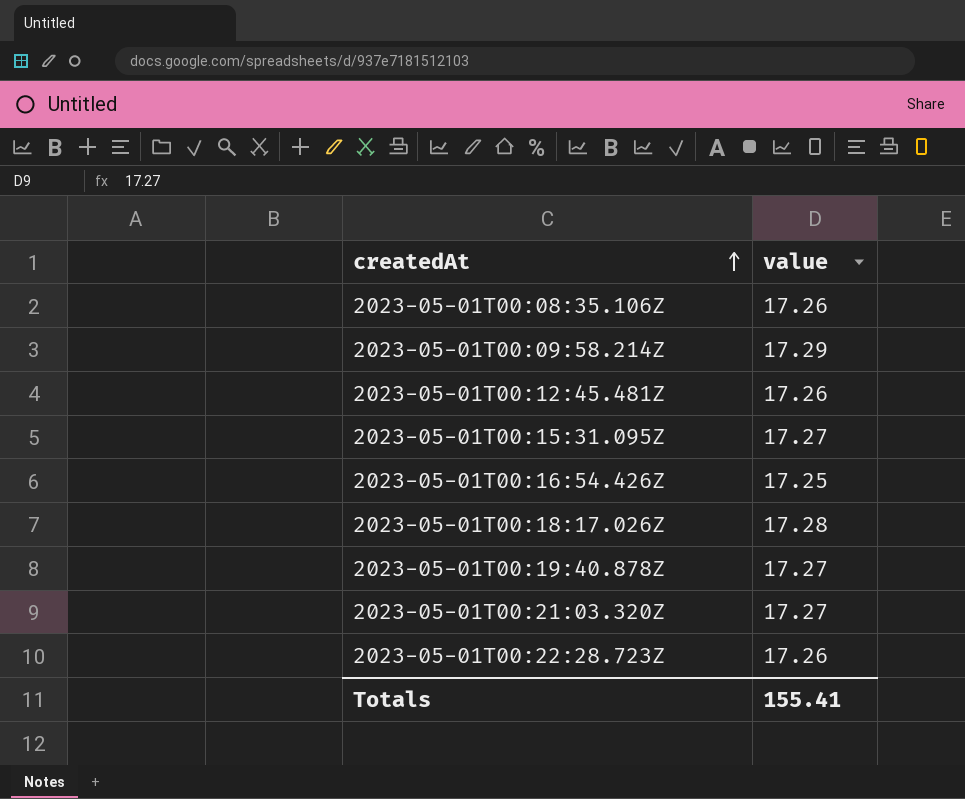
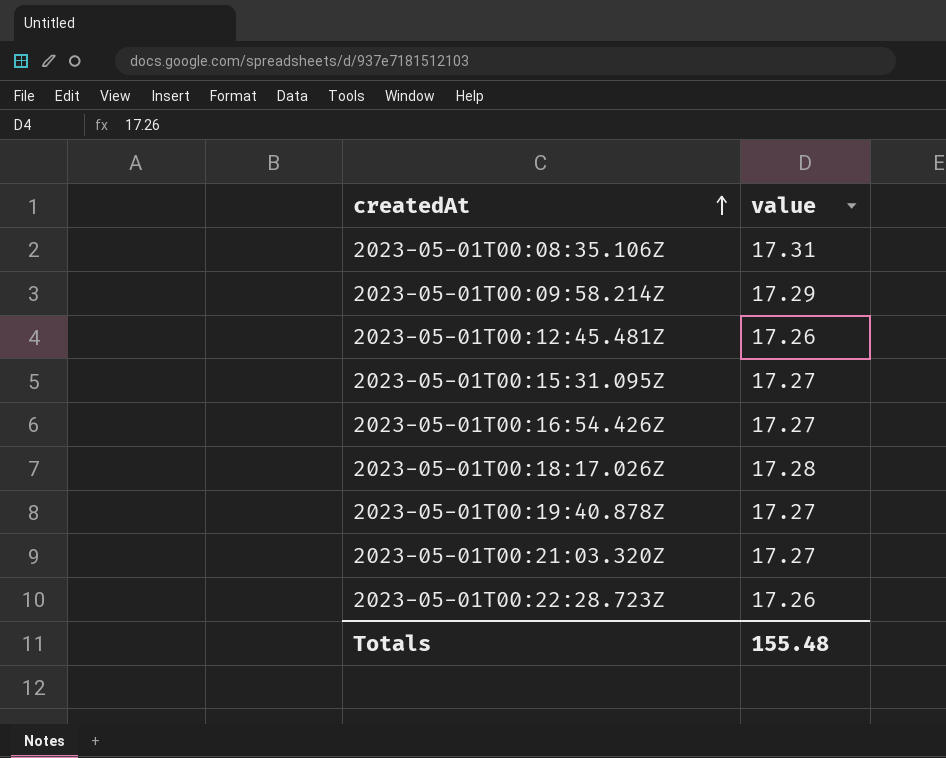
2023-05-01T00:08:35.106Z | value: 17.26 -> 17.31
2023-05-01T00:16:54.426Z | value: 17.25 -> 17.27
Totals | value: 155.41 -> 155.48

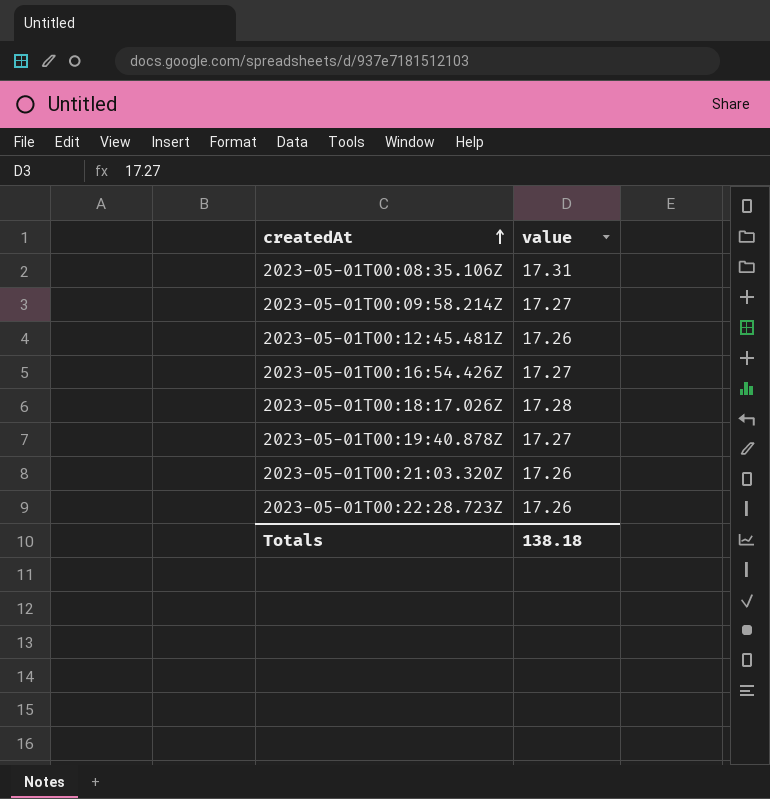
row 2023-05-01T00:15:31.095Z: 17.27 -> none
2023-05-01T00:09:58.214Z | value: 17.29 -> 17.27
2023-05-01T00:21:03.320Z | value: 17.27 -> 17.26
Totals | value: 155.48 -> 138.18

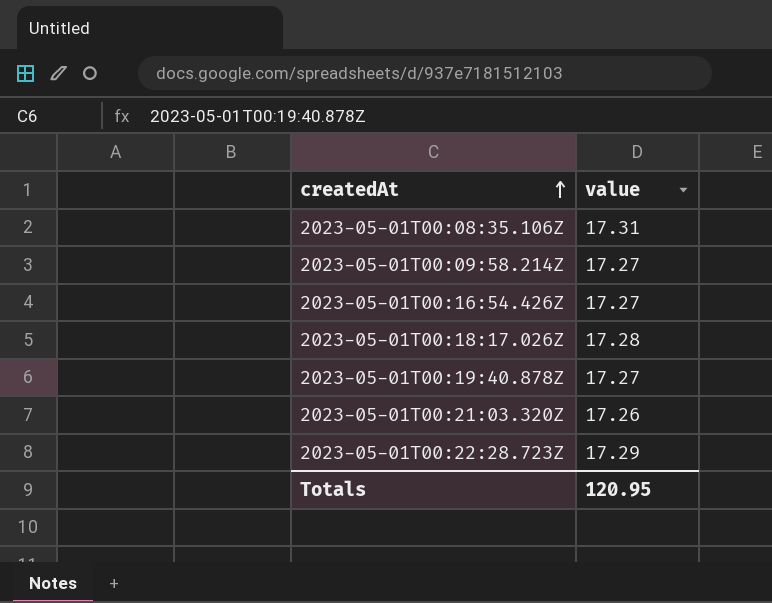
row 2023-05-01T00:12:45.481Z: 17.26 -> none
2023-05-01T00:22:28.723Z | value: 17.26 -> 17.29
Totals | value: 138.18 -> 120.95

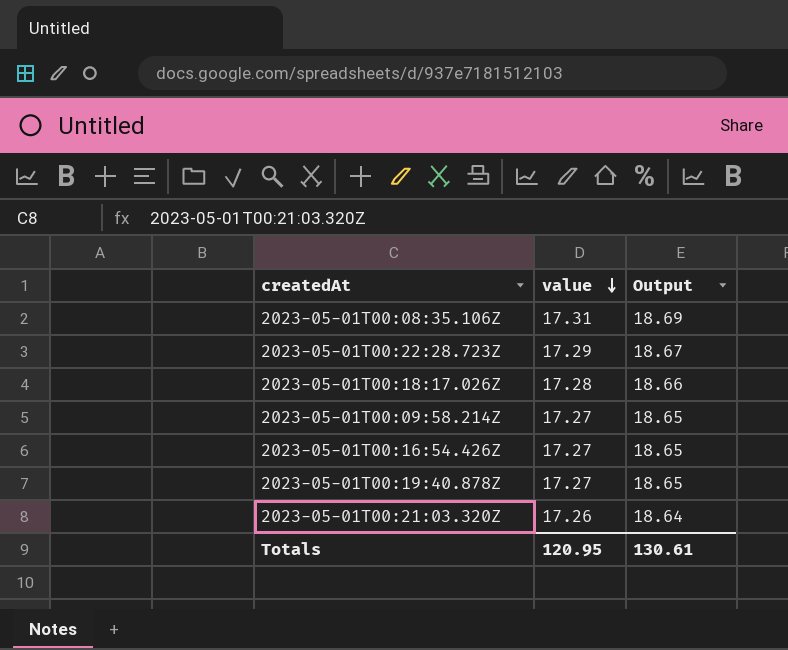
row order: createdAt ascending -> value descending
column Output | formula: none -> [value] * 1.08

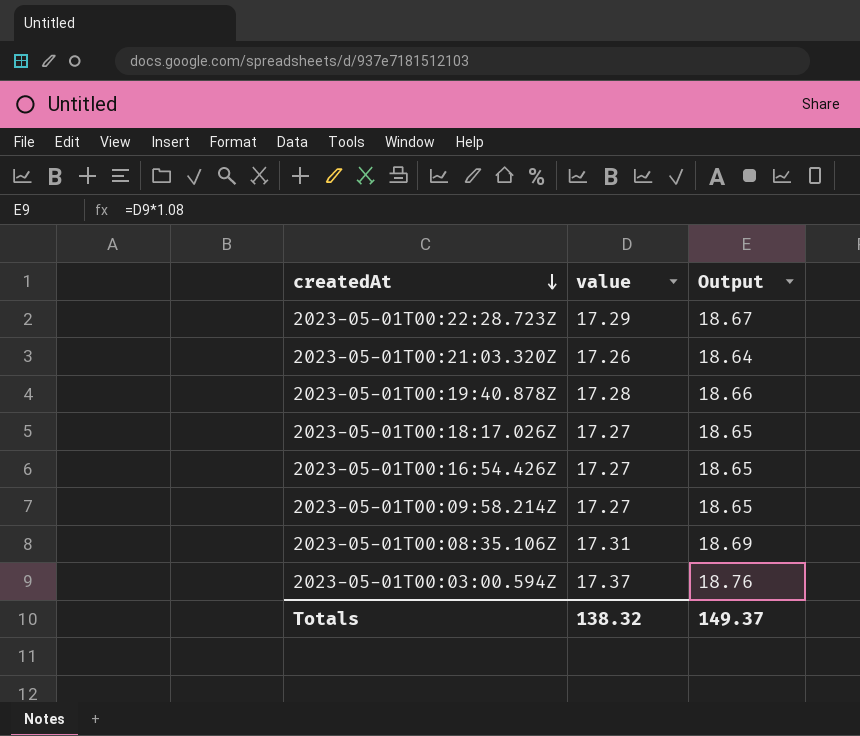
row order: value descending -> createdAt descending
2023-05-01T00:19:40.878Z | value: 17.27 -> 17.28
2023-05-01T00:19:40.878Z | Output: 18.65 -> 18.66
2023-05-01T00:18:17.026Z | value: 17.28 -> 17.27
2023-05-01T00:18:17.026Z | Output: 18.66 -> 18.65
row 2023-05-01T00:03:00.594Z: none -> 17.37 | 18.76
Totals | value: 120.95 -> 138.32
Totals | Output: 130.61 -> 149.37

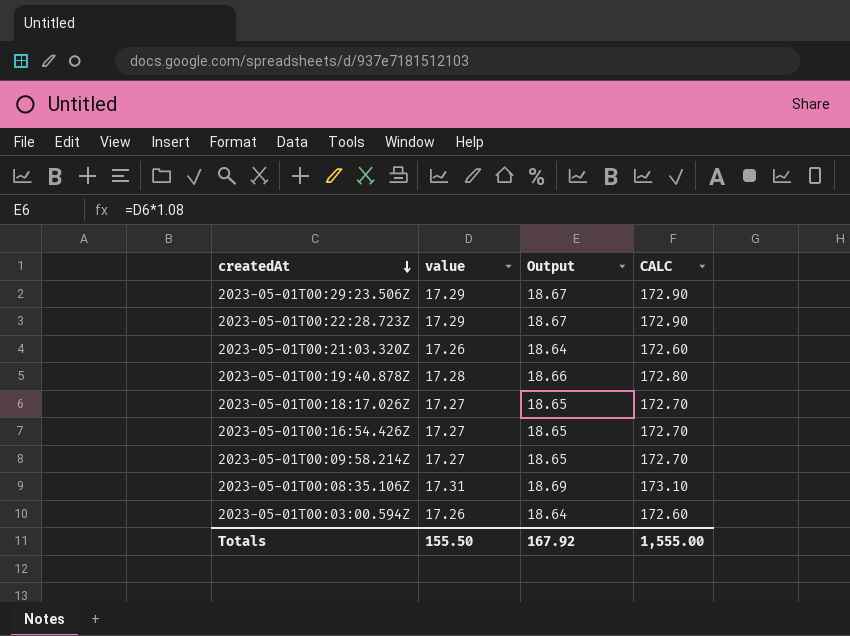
column CALC | formula: none -> [value] * 10
row 2023-05-01T00:29:23.506Z: none -> 17.29 | 18.67 | 172.90
2023-05-01T00:03:00.594Z | value: 17.37 -> 17.26
2023-05-01T00:03:00.594Z | Output: 18.76 -> 18.64
Totals | value: 138.32 -> 155.50
Totals | Output: 149.37 -> 167.92

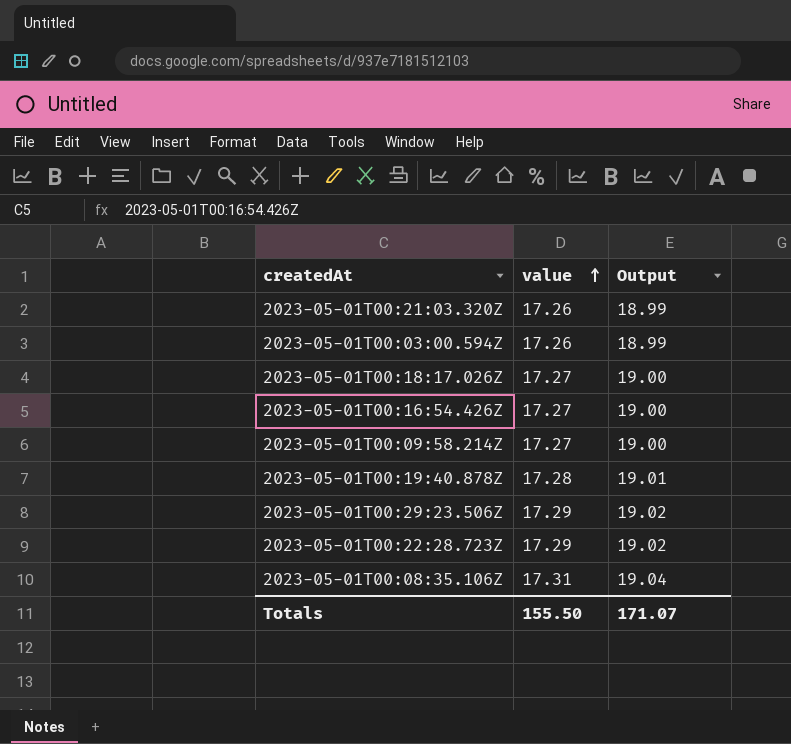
row order: createdAt descending -> value ascending
column CALC | formula: [value] * 10 -> none
column Output | formula: [value] * 1.08 -> [value] * 1.1
Totals | Output: 167.92 -> 171.07

